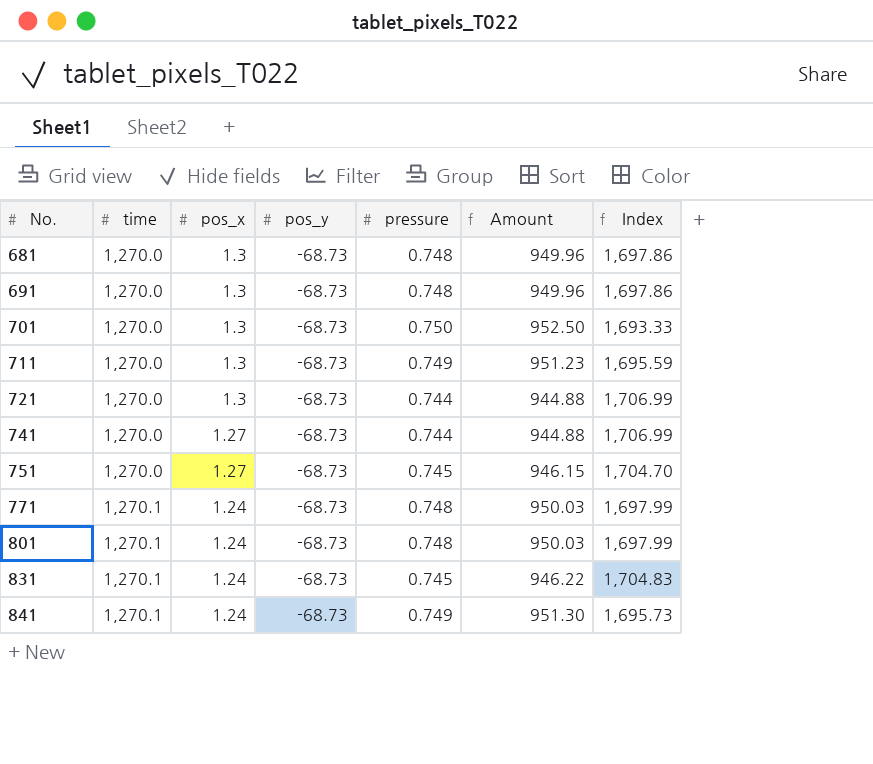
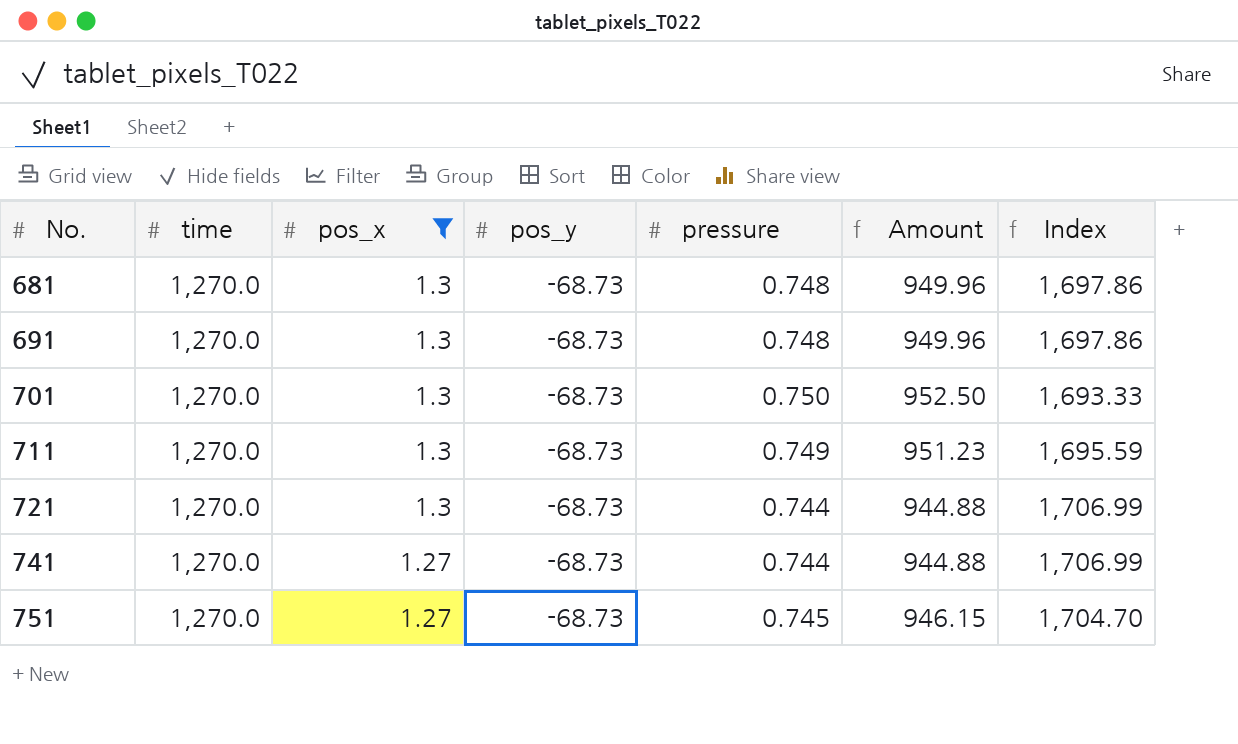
filter: none -> pos_x != 1.24

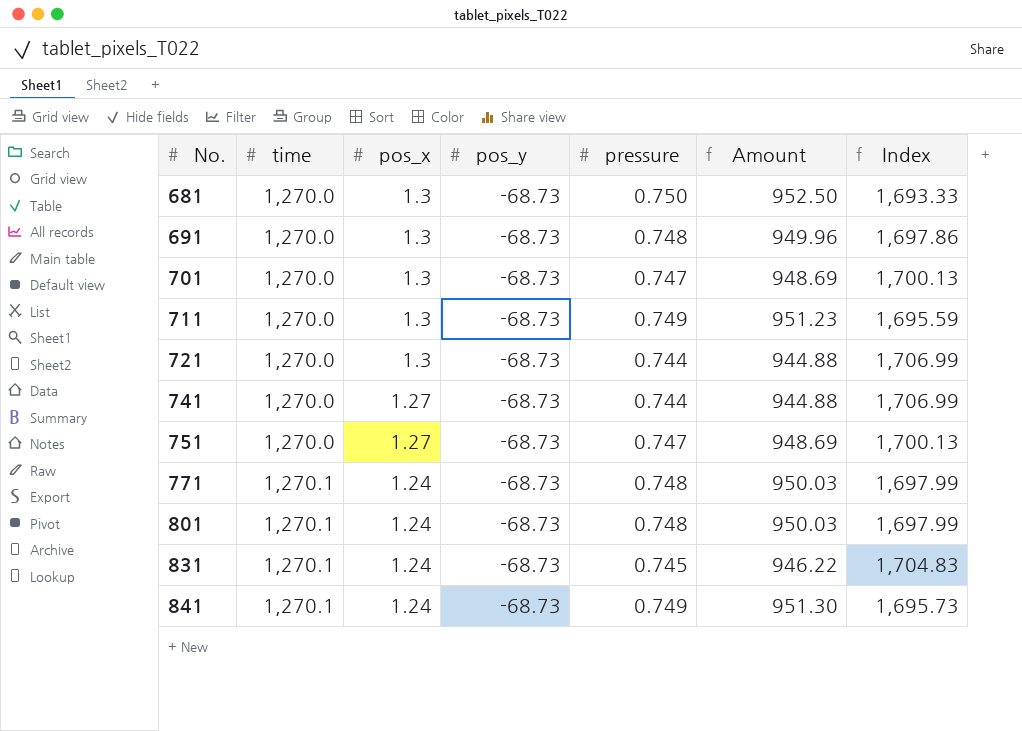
filter: pos_x != 1.24 -> none
681 | pressure: 0.748 -> 0.750
681 | Amount: 949.96 -> 952.50
681 | Index: 1,697.86 -> 1,693.33
701 | pressure: 0.750 -> 0.747
701 | Amount: 952.50 -> 948.69
701 | Index: 1,693.33 -> 1,700.13
751 | pressure: 0.745 -> 0.747
751 | Amount: 946.15 -> 948.69
751 | Index: 1,704.70 -> 1,700.13

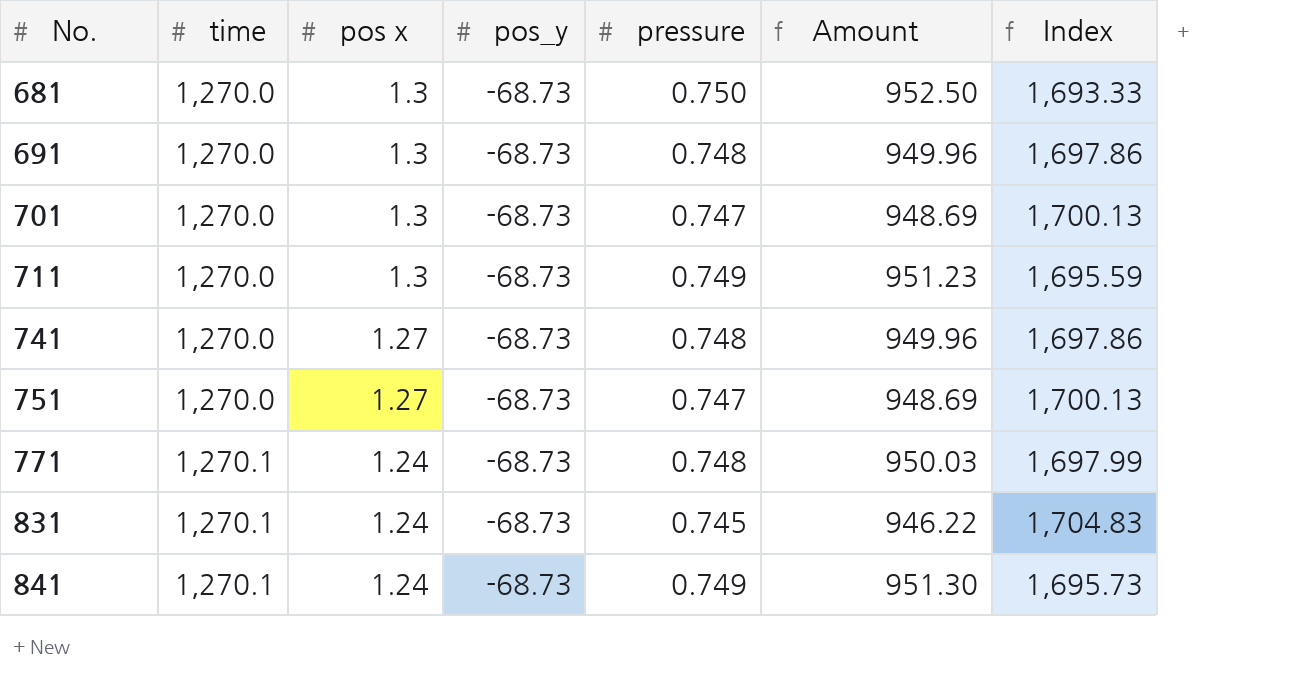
column name: pos_x -> pos x
row 721: 1,270.0 | 1.3 | -68.73 | 0.744 | 944.88 | 1,706.99 -> none
row 801: 1,270.1 | 1.24 | -68.73 | 0.748 | 950.03 | 1,697.99 -> none
741 | pressure: 0.744 -> 0.748
741 | Amount: 944.88 -> 949.96
741 | Index: 1,706.99 -> 1,697.86

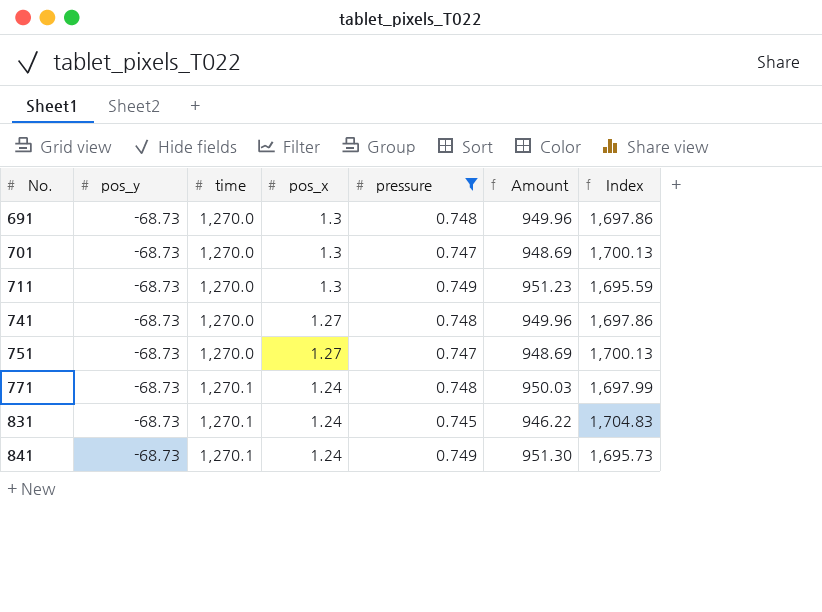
filter: none -> pressure != 0.750
column pos_y | position: 4 -> 2
column name: pos x -> pos_x

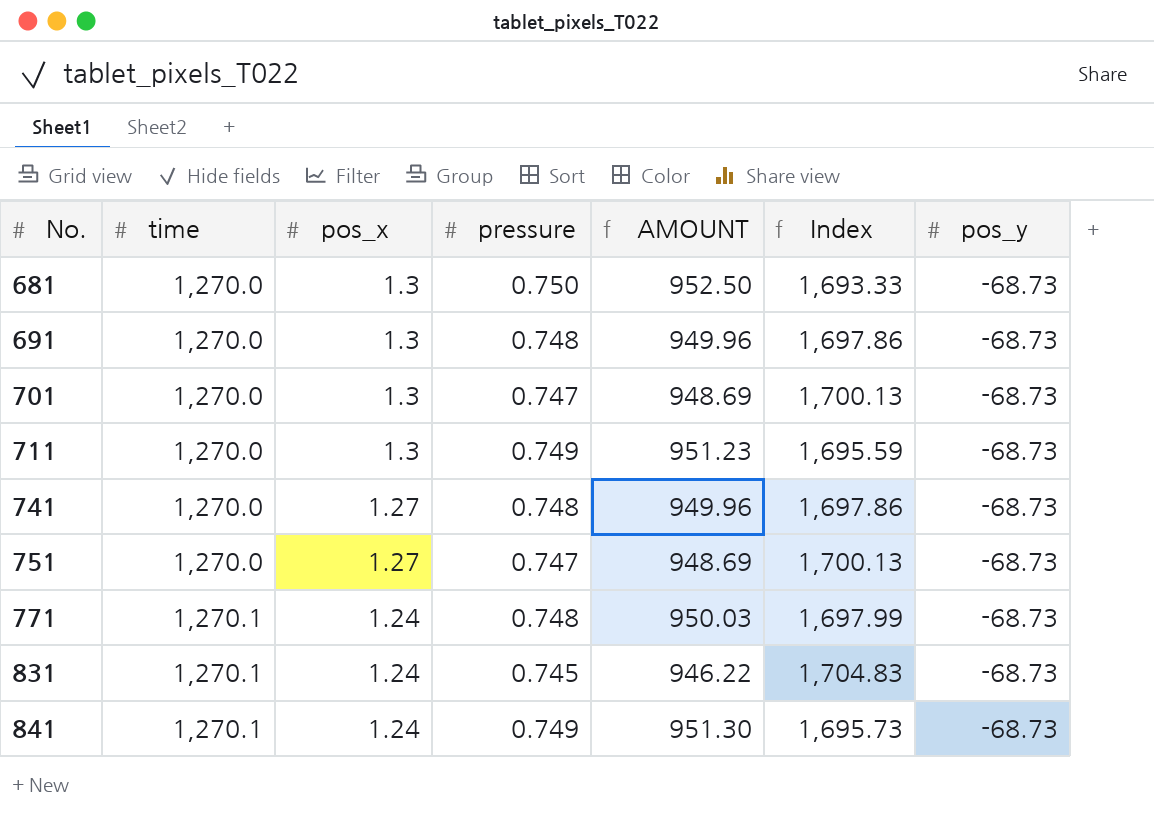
filter: pressure != 0.750 -> none
column name: Amount -> AMOUNT
column pos_y | position: 2 -> 7

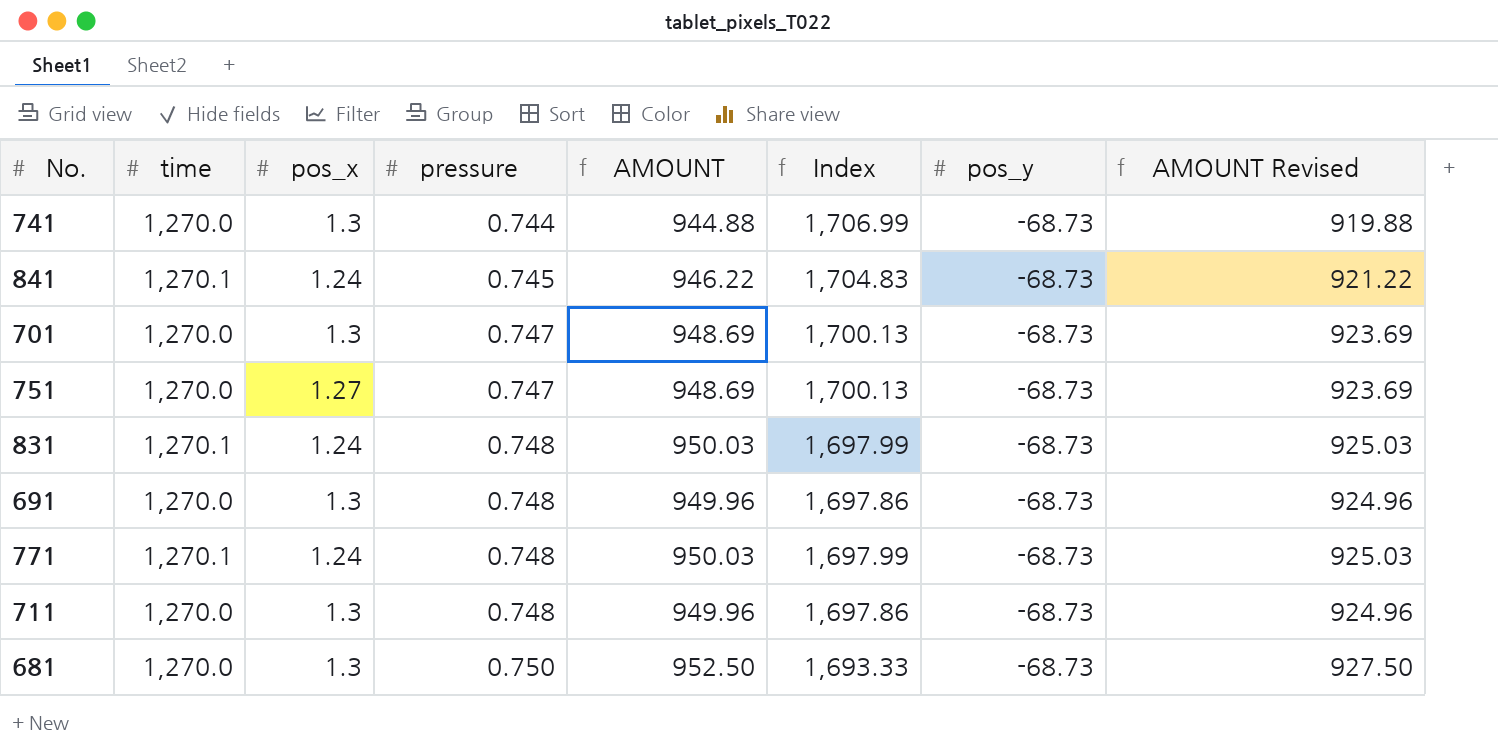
row order: No. ascending -> pressure ascending
column AMOUNT Revised | formula: none -> [AMOUNT] - 25
741 | pos_x: 1.27 -> 1.3
741 | pressure: 0.748 -> 0.744
741 | AMOUNT: 949.96 -> 944.88
741 | Index: 1,697.86 -> 1,706.99
841 | pressure: 0.749 -> 0.745
841 | AMOUNT: 951.30 -> 946.22
841 | Index: 1,695.73 -> 1,704.83
831 | pressure: 0.745 -> 0.748
831 | AMOUNT: 946.22 -> 950.03
831 | Index: 1,704.83 -> 1,697.99
711 | pressure: 0.749 -> 0.748
711 | AMOUNT: 951.23 -> 949.96
711 | Index: 1,695.59 -> 1,697.86

